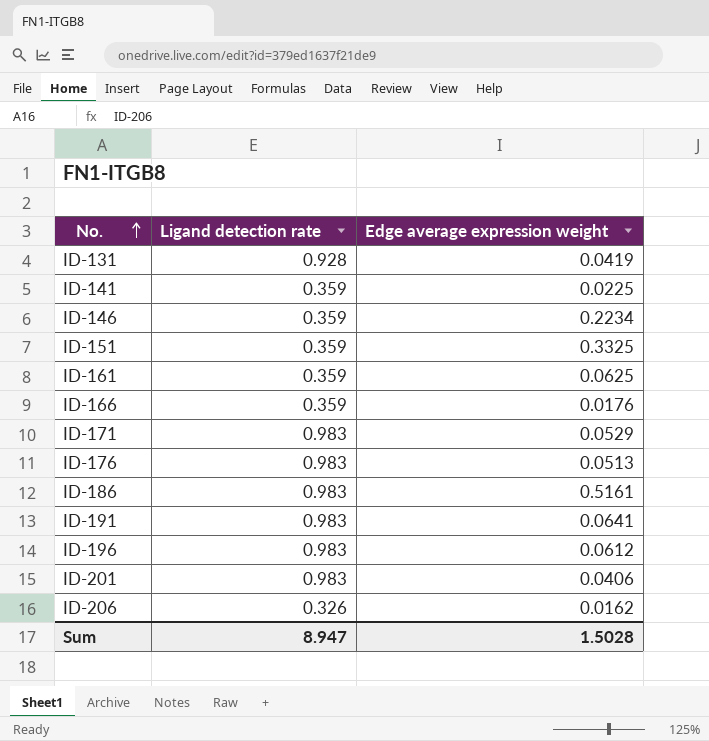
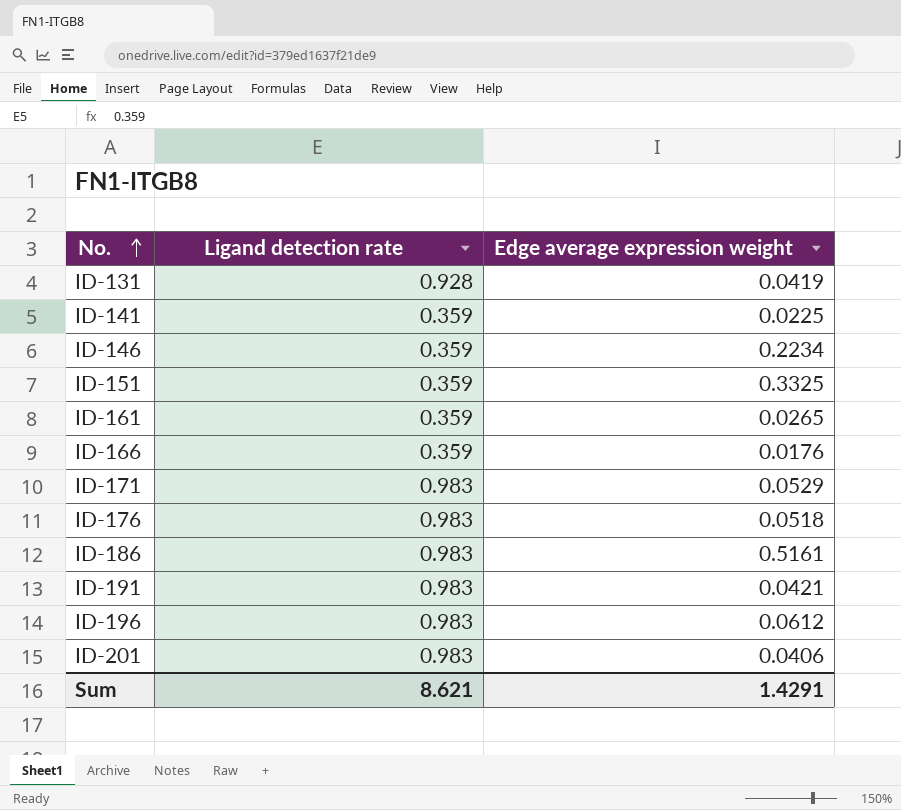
row ID-206: 0.326 | 0.0162 -> none
ID-161 | Edge average expression weight: 0.0625 -> 0.0265
ID-176 | Edge average expression weight: 0.0513 -> 0.0518
ID-191 | Edge average expression weight: 0.0641 -> 0.0421
Sum | Ligand detection rate: 8.947 -> 8.621
Sum | Edge average expression weight: 1.5028 -> 1.4291

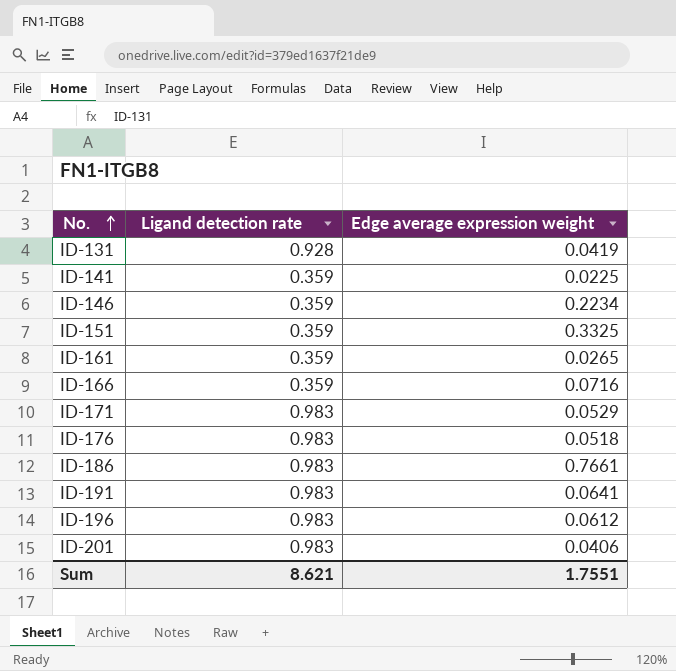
ID-166 | Edge average expression weight: 0.0176 -> 0.0716
ID-186 | Edge average expression weight: 0.5161 -> 0.7661
ID-191 | Edge average expression weight: 0.0421 -> 0.0641
Sum | Edge average expression weight: 1.4291 -> 1.7551

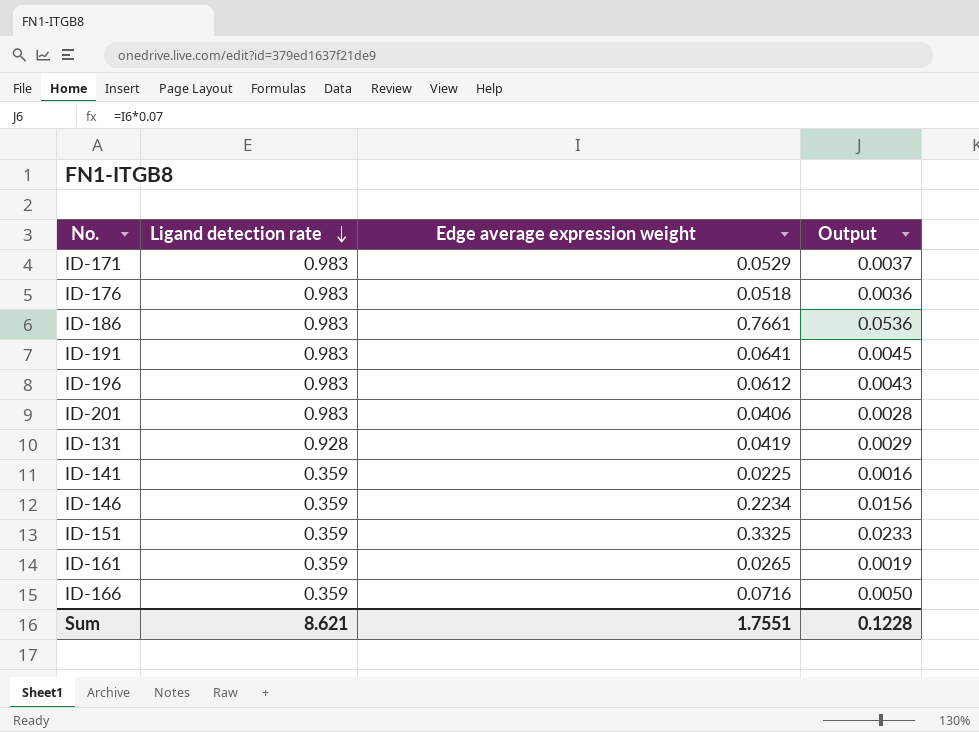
row order: No. ascending -> Ligand detection rate descending
column Output | formula: none -> [Edge average expression weight] * 0.07

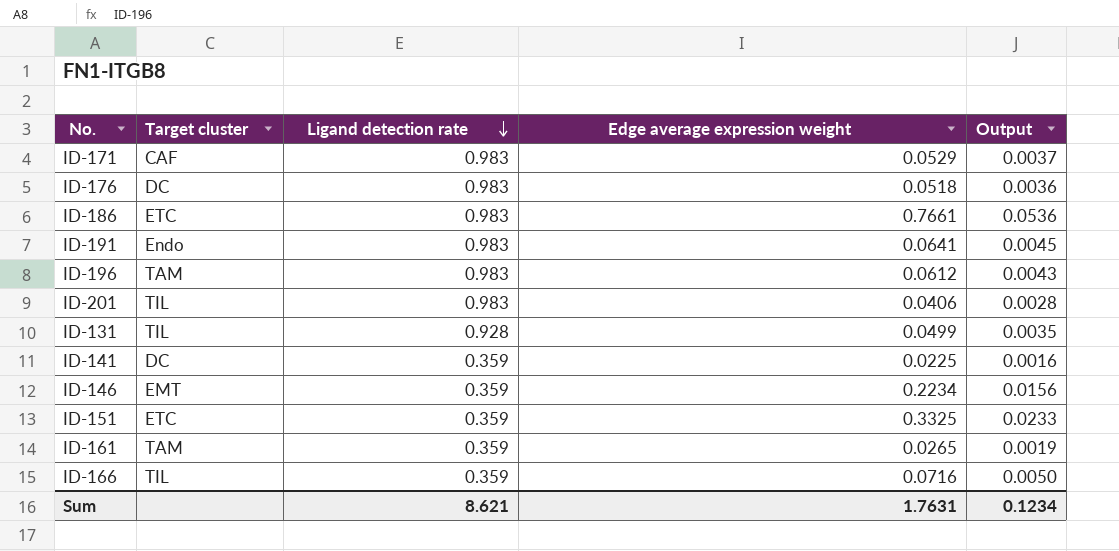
column Target cluster | position: none -> 2
ID-131 | Edge average expression weight: 0.0419 -> 0.0499
ID-131 | Output: 0.0029 -> 0.0035
Sum | Edge average expression weight: 1.7551 -> 1.7631
Sum | Output: 0.1228 -> 0.1234

